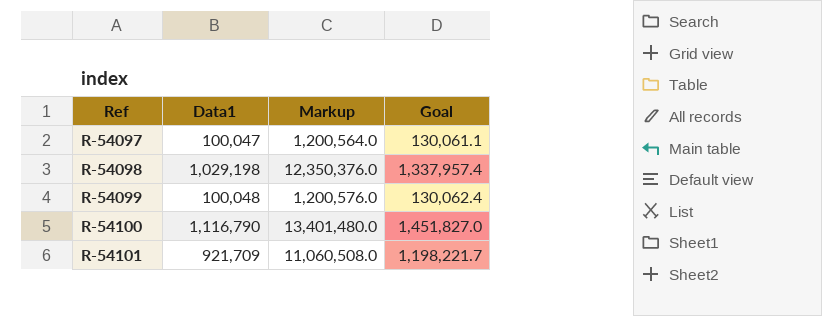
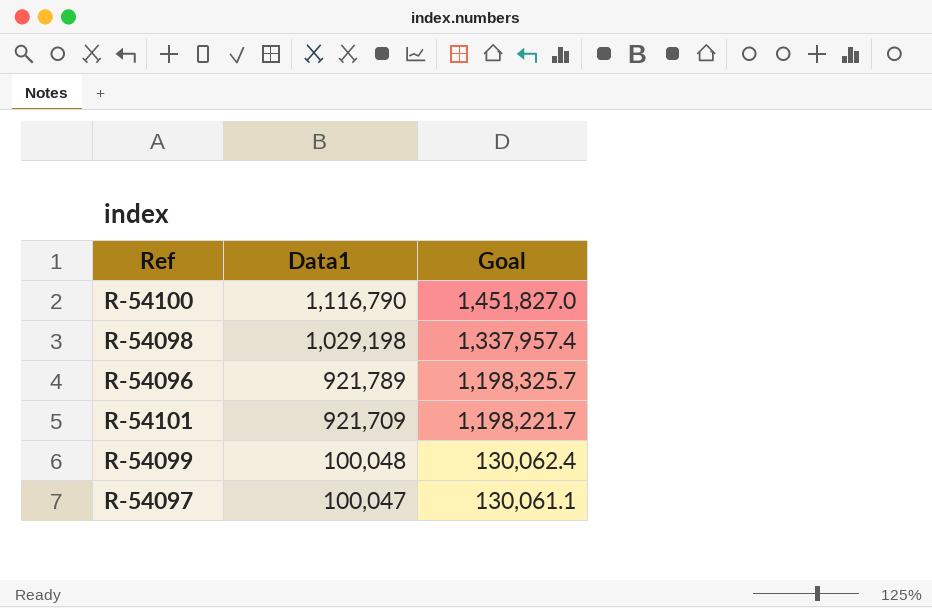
row order: Ref ascending -> Data1 descending
column Markup | formula: [Data1] * 12 -> none
row R-54096: none -> 921,789 | 1,198,325.7

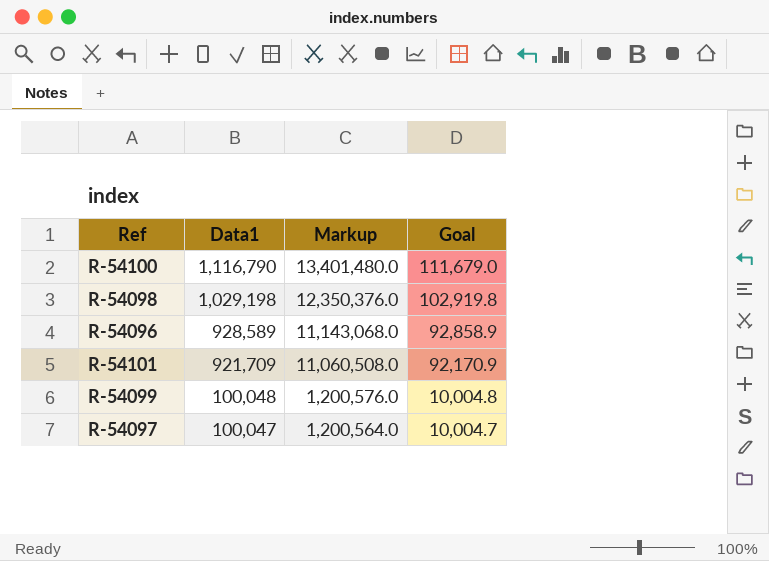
column Markup | formula: none -> [Data1] * 12
column Goal | formula: [Data1] * 1.3 -> [Data1] * 0.1
R-54096 | Data1: 921,789 -> 928,589

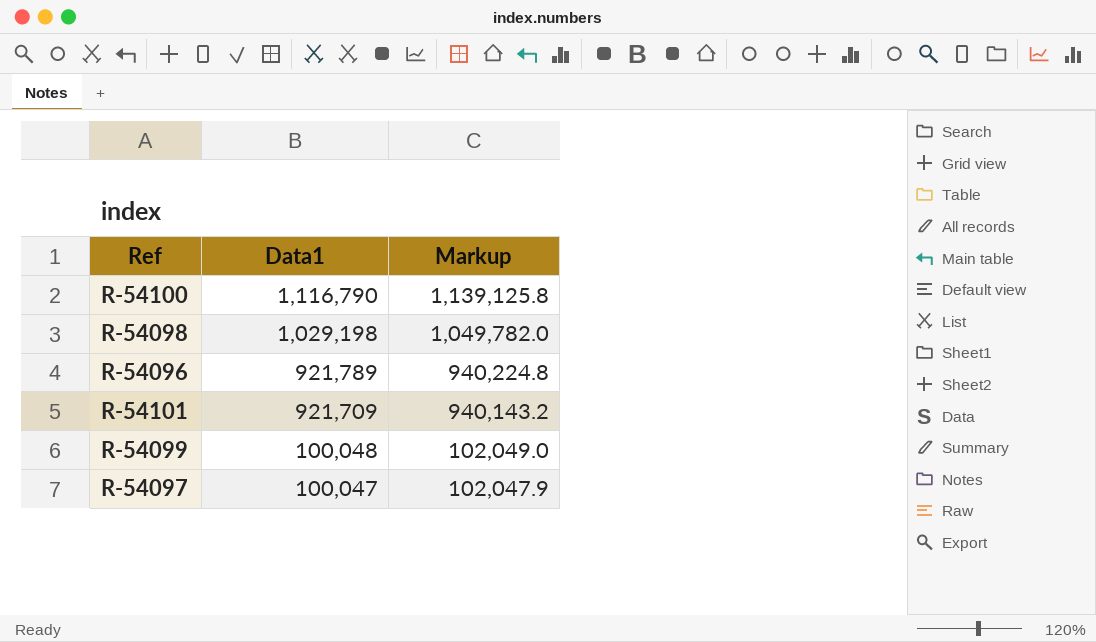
column Goal | formula: [Data1] * 0.1 -> none
column Markup | formula: [Data1] * 12 -> [Data1] * 1.02
R-54096 | Data1: 928,589 -> 921,789

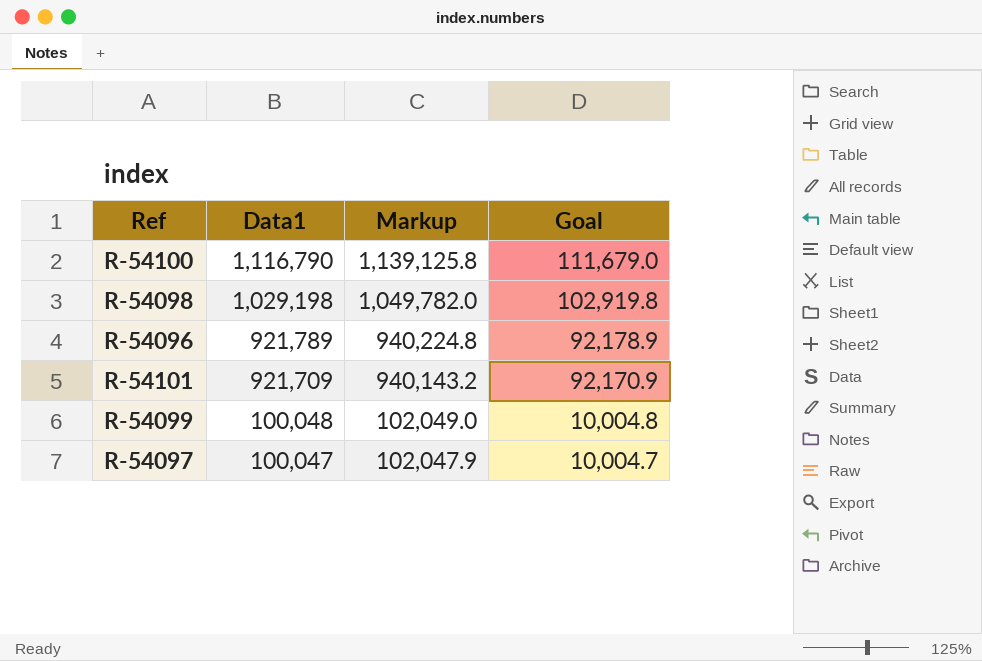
column Goal | formula: none -> [Data1] * 0.1

